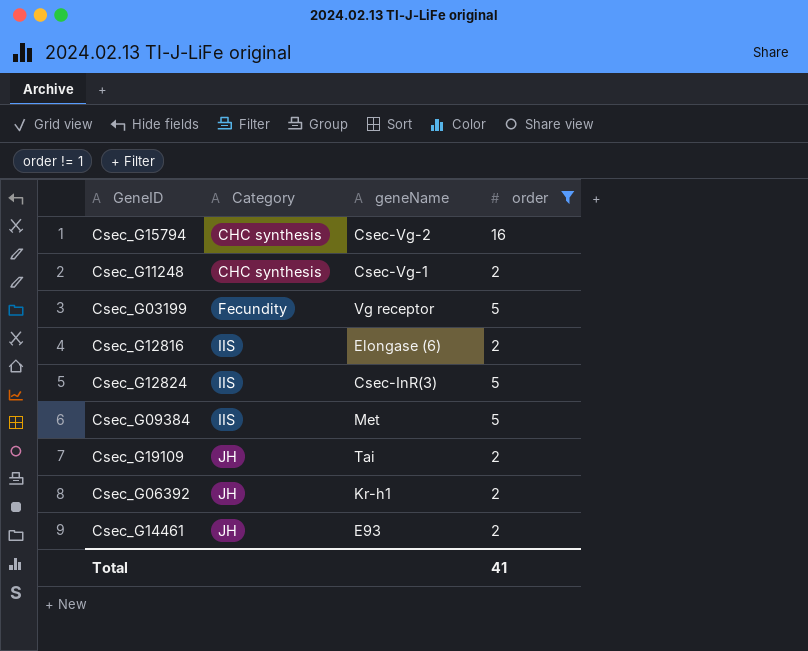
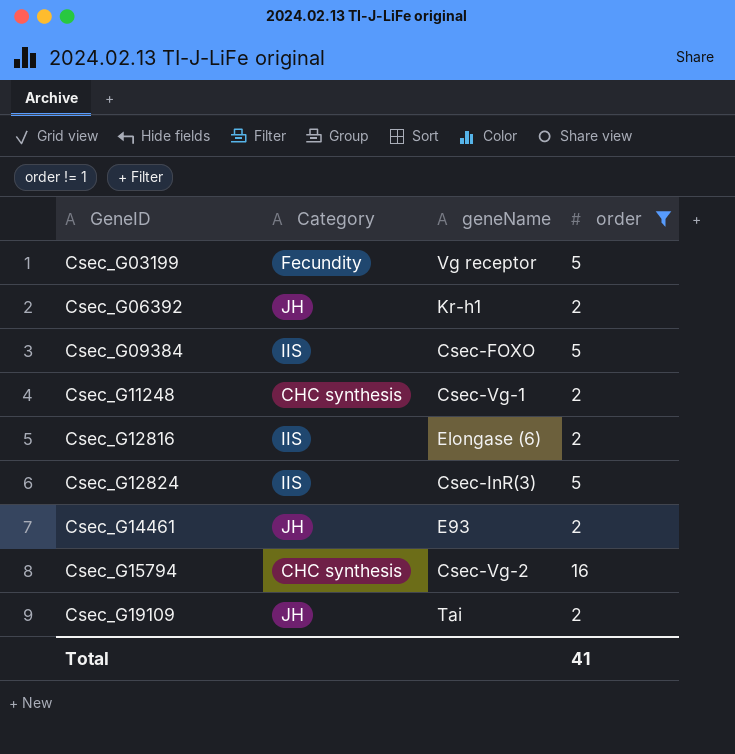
row order: Category ascending -> GeneID ascending
Csec_G09384 | geneName: Met -> Csec-FOXO

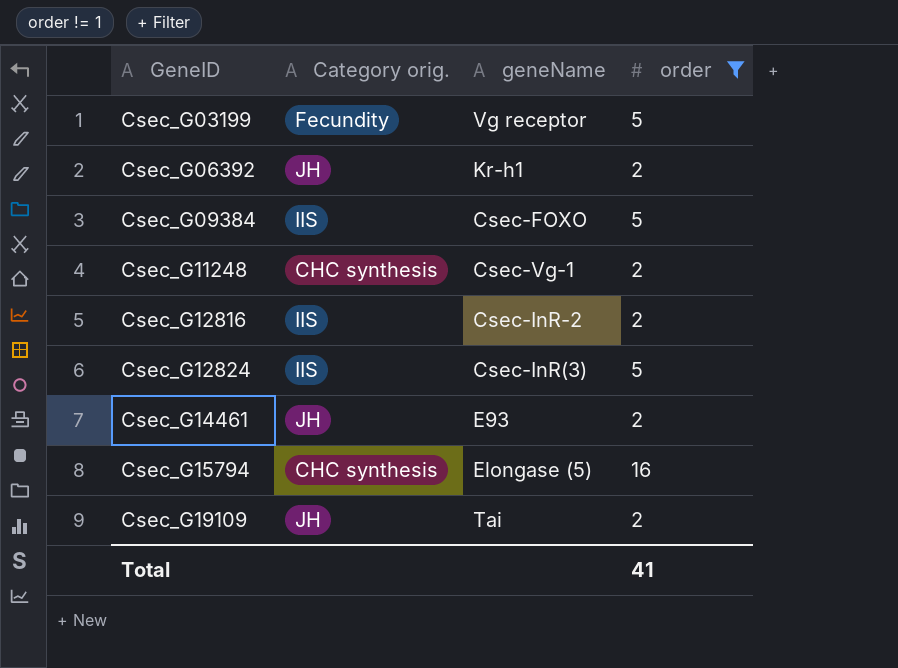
column name: Category -> Category orig.
Csec_G12816 | geneName: Elongase (6) -> Csec-InR-2
Csec_G15794 | geneName: Csec-Vg-2 -> Elongase (5)

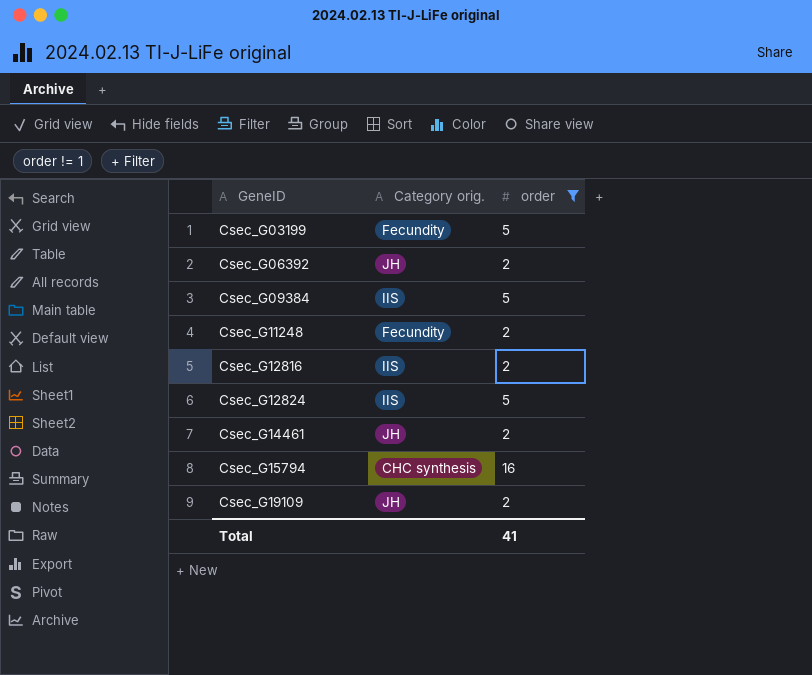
column geneName | position: 3 -> none
Csec_G11248 | Category orig.: CHC synthesis -> Fecundity

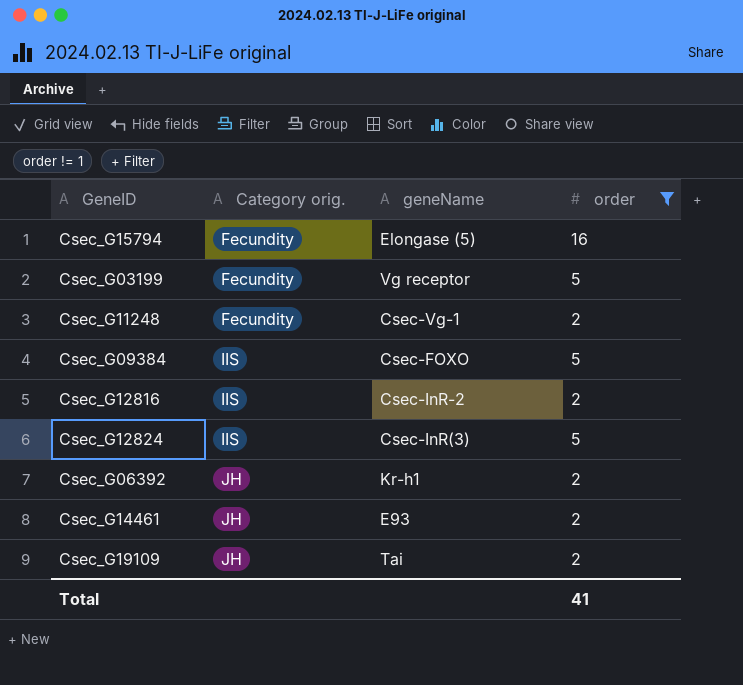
row order: GeneID ascending -> Category orig. ascending
column geneName | position: none -> 3
Csec_G15794 | Category orig.: CHC synthesis -> Fecundity

